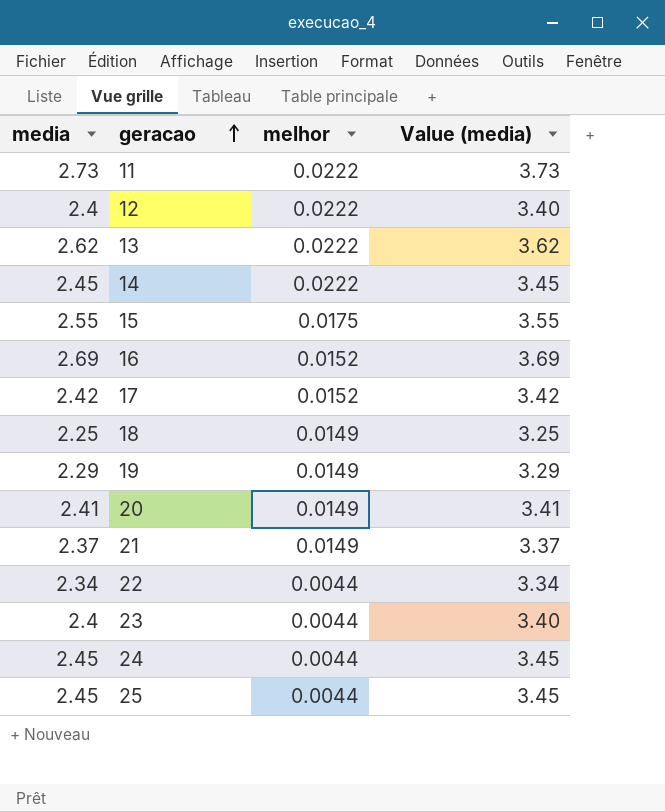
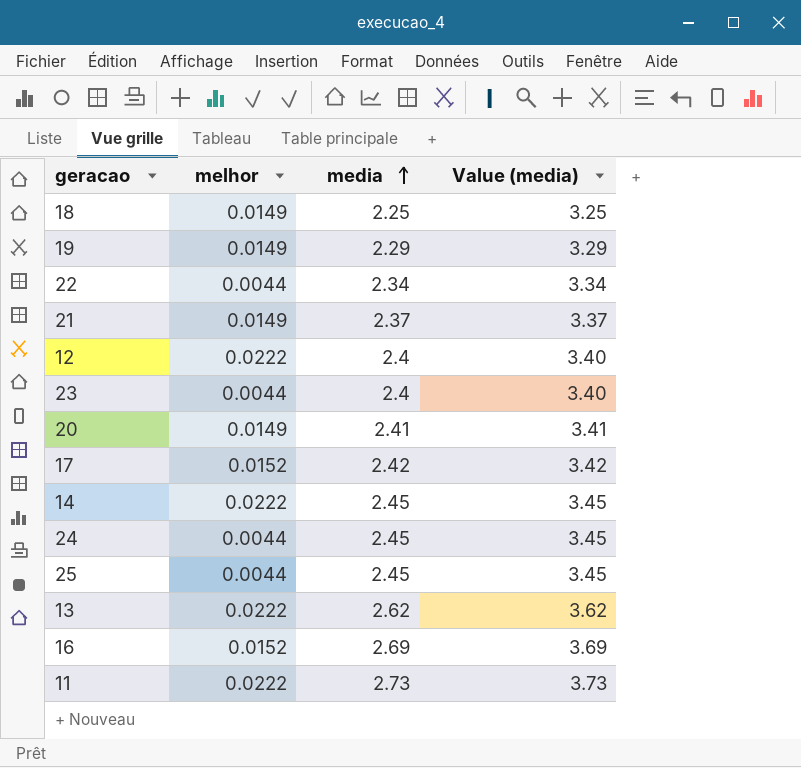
row order: geracao ascending -> media ascending
column media | position: 1 -> 3
row 15: 2.55 | 0.0175 | 3.55 -> none

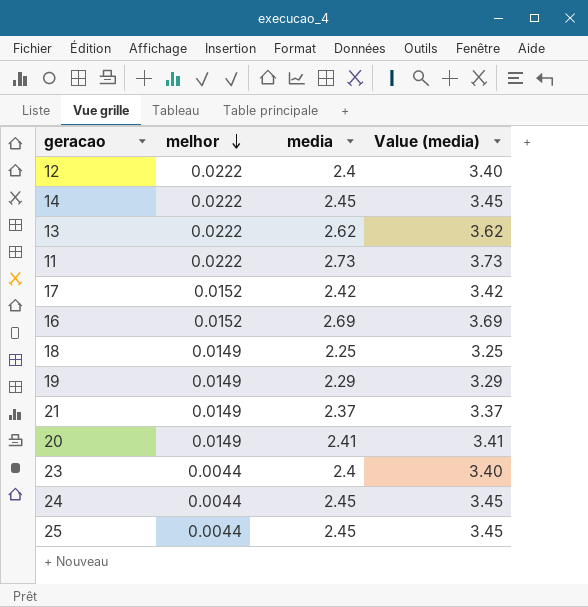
row order: media ascending -> melhor descending
row 22: 0.0044 | 2.34 | 3.34 -> none

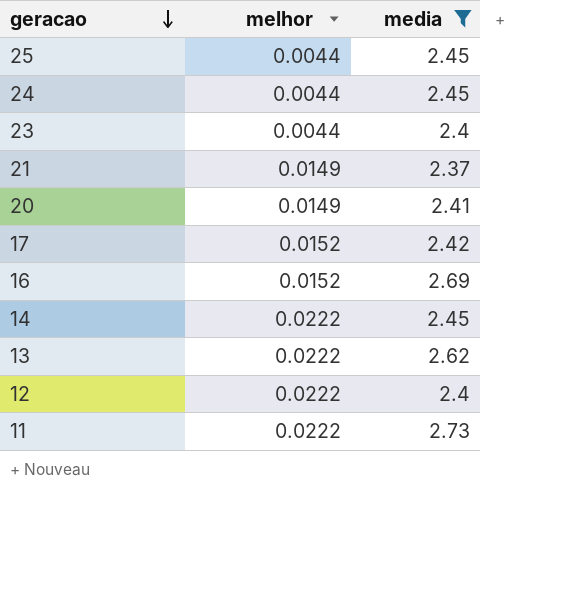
filter: none -> media >= 2.37
row order: melhor descending -> geracao descending
column Value (media) | formula: [media] + 1 -> none

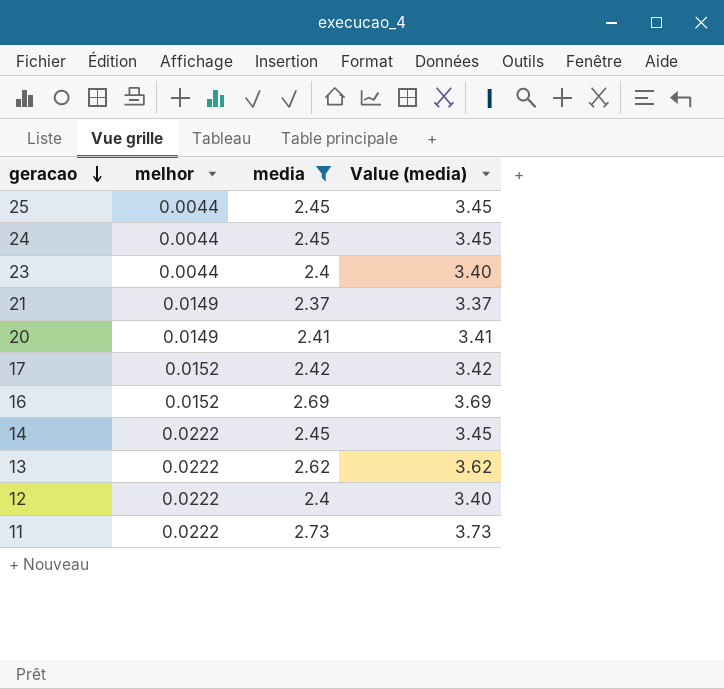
column Value (media) | formula: none -> [media] + 1

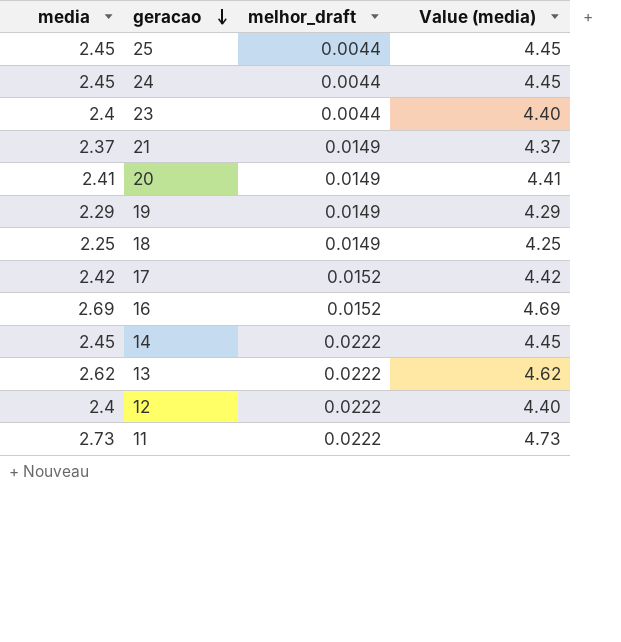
filter: media >= 2.37 -> none
column media | position: 3 -> 1
column name: melhor -> melhor_draft
column Value (media) | formula: [media] + 1 -> [media] + 2

